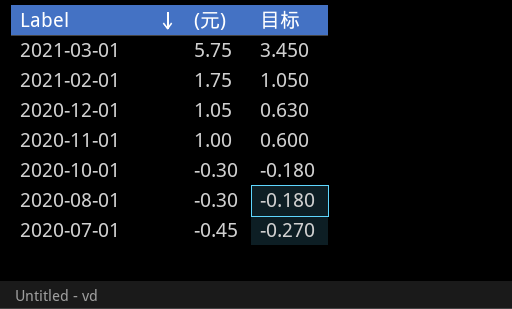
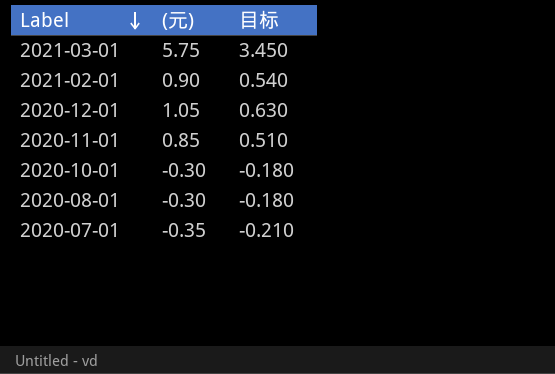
2021-02-01 | (元): 1.75 -> 0.90
2021-02-01 | 目标: 1.050 -> 0.540
2020-11-01 | (元): 1.00 -> 0.85
2020-11-01 | 目标: 0.600 -> 0.510
2020-07-01 | (元): -0.45 -> -0.35
2020-07-01 | 目标: -0.270 -> -0.210

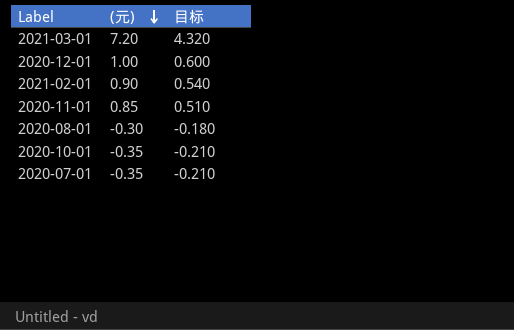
row order: Label descending -> (元) descending
2021-03-01 | (元): 5.75 -> 7.20
2021-03-01 | 目标: 3.450 -> 4.320
2020-12-01 | (元): 1.05 -> 1.00
2020-12-01 | 目标: 0.630 -> 0.600
2020-10-01 | (元): -0.30 -> -0.35
2020-10-01 | 目标: -0.180 -> -0.210

